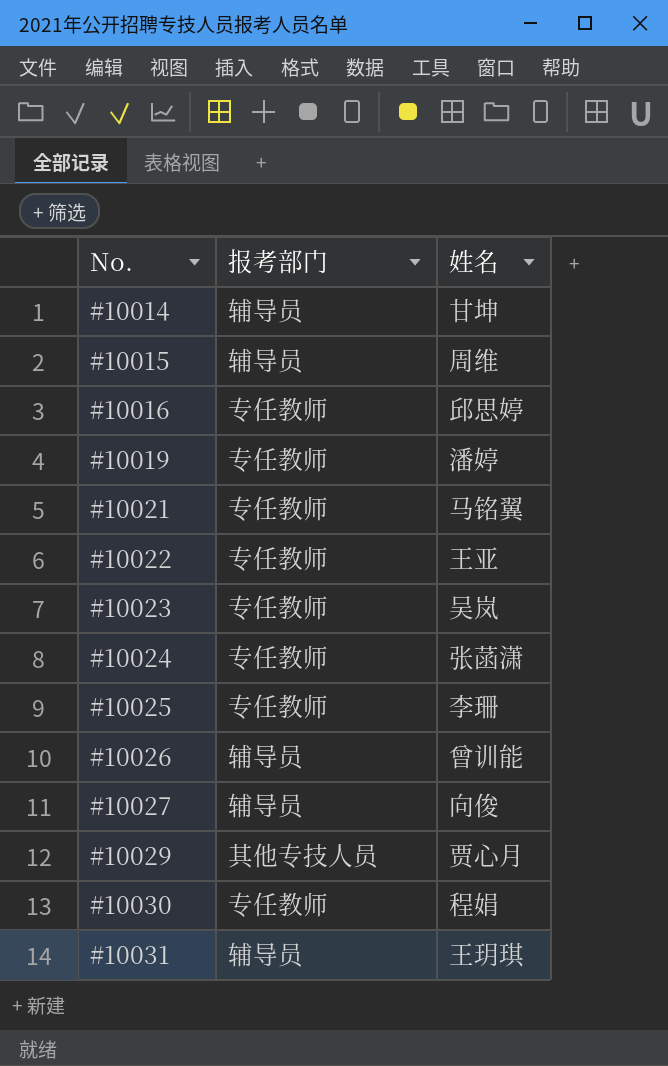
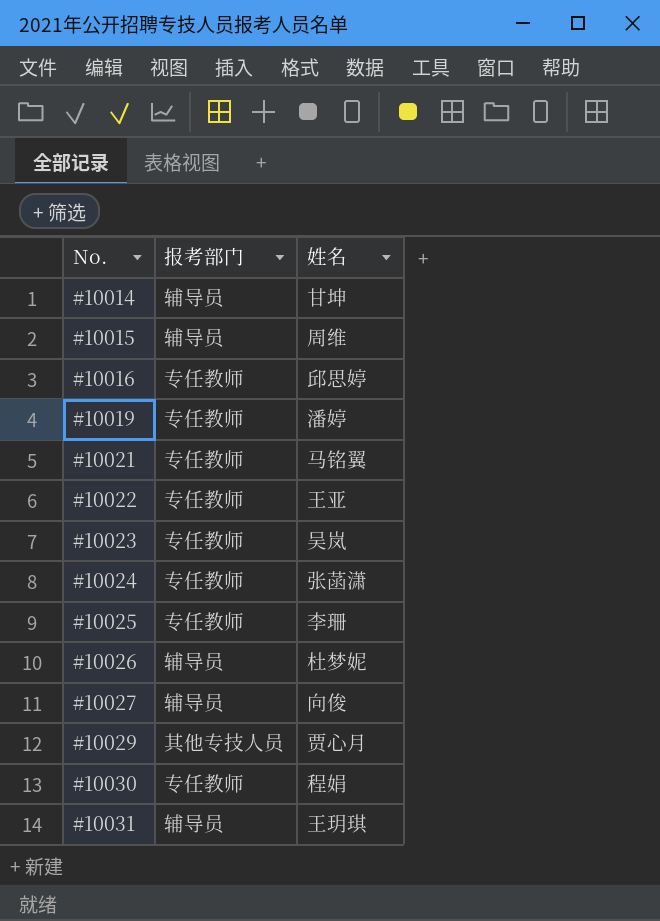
#10026 | 姓名: 曾训能 -> 杜梦妮

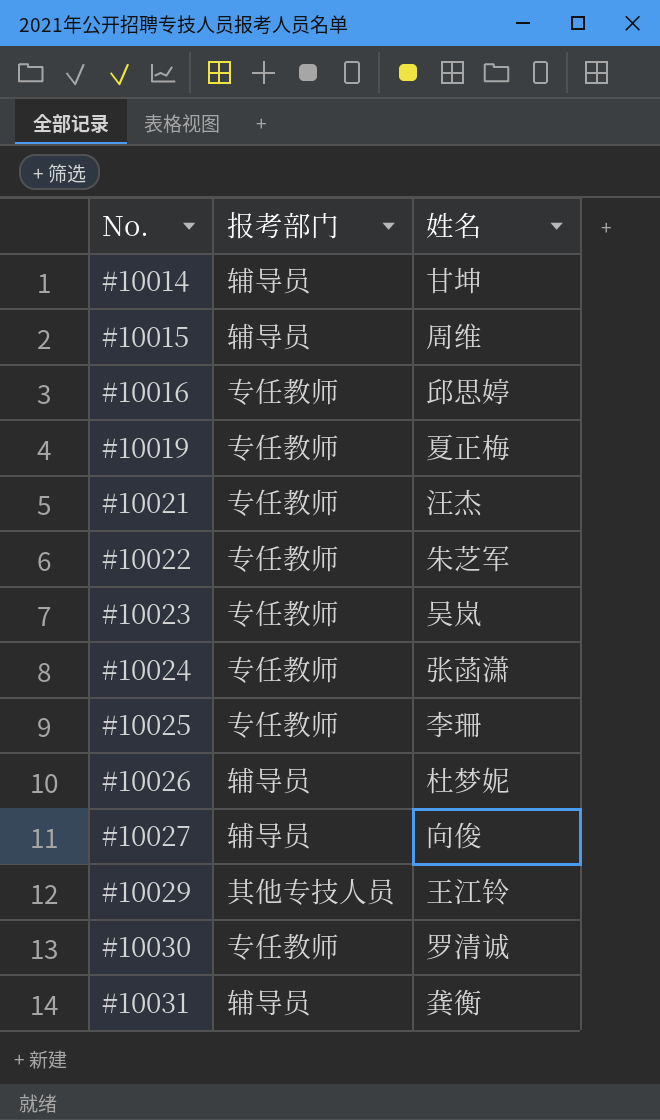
#10019 | 姓名: 潘婷 -> 夏正梅
#10021 | 姓名: 马铭翼 -> 汪杰
#10022 | 姓名: 王亚 -> 朱芝军
#10029 | 姓名: 贾心月 -> 王江铃
#10030 | 姓名: 程娟 -> 罗清诚
#10031 | 姓名: 王玥琪 -> 龚衡

